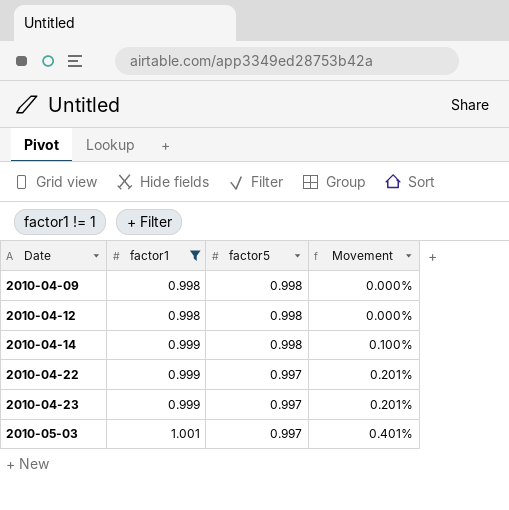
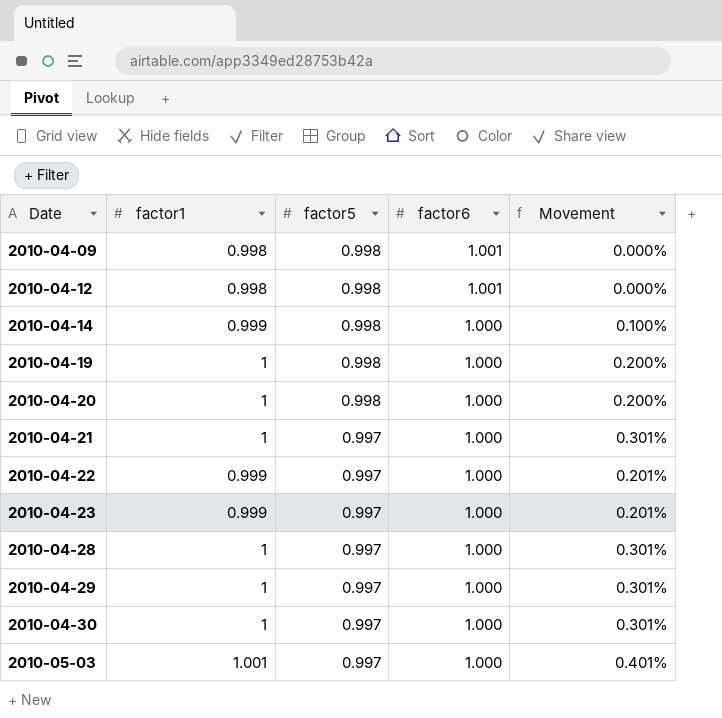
filter: factor1 != 1 -> none
column factor6 | position: none -> 4

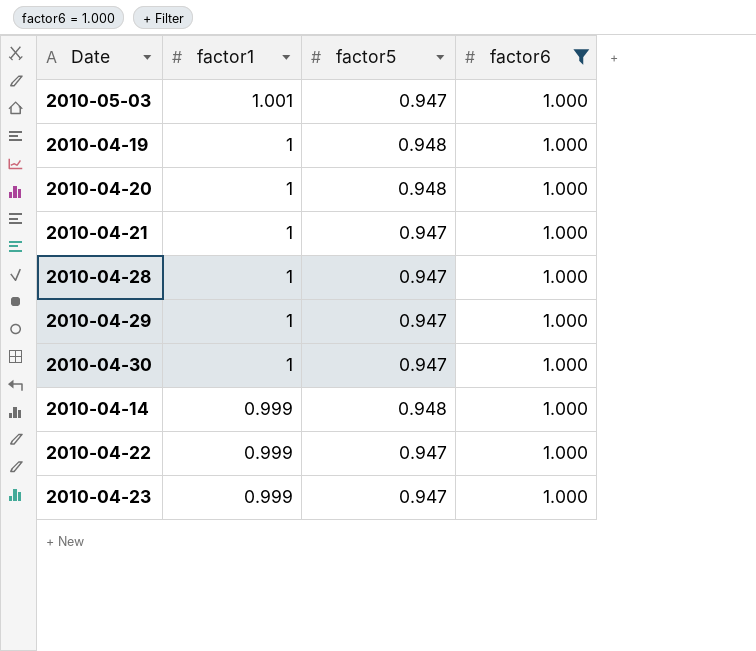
filter: none -> factor6 = 1.000
row order: Date ascending -> factor1 descending
column Movement | formula: ([factor1] - [factor5]) / [factor5] -> none
2010-05-03 | factor5: 0.997 -> 0.947
2010-04-19 | factor5: 0.998 -> 0.948
2010-04-20 | factor5: 0.998 -> 0.948
2010-04-21 | factor5: 0.997 -> 0.947
2010-04-28 | factor5: 0.997 -> 0.947
2010-04-29 | factor5: 0.997 -> 0.947
2010-04-30 | factor5: 0.997 -> 0.947
2010-04-14 | factor5: 0.998 -> 0.948
2010-04-22 | factor5: 0.997 -> 0.947
2010-04-23 | factor5: 0.997 -> 0.947

